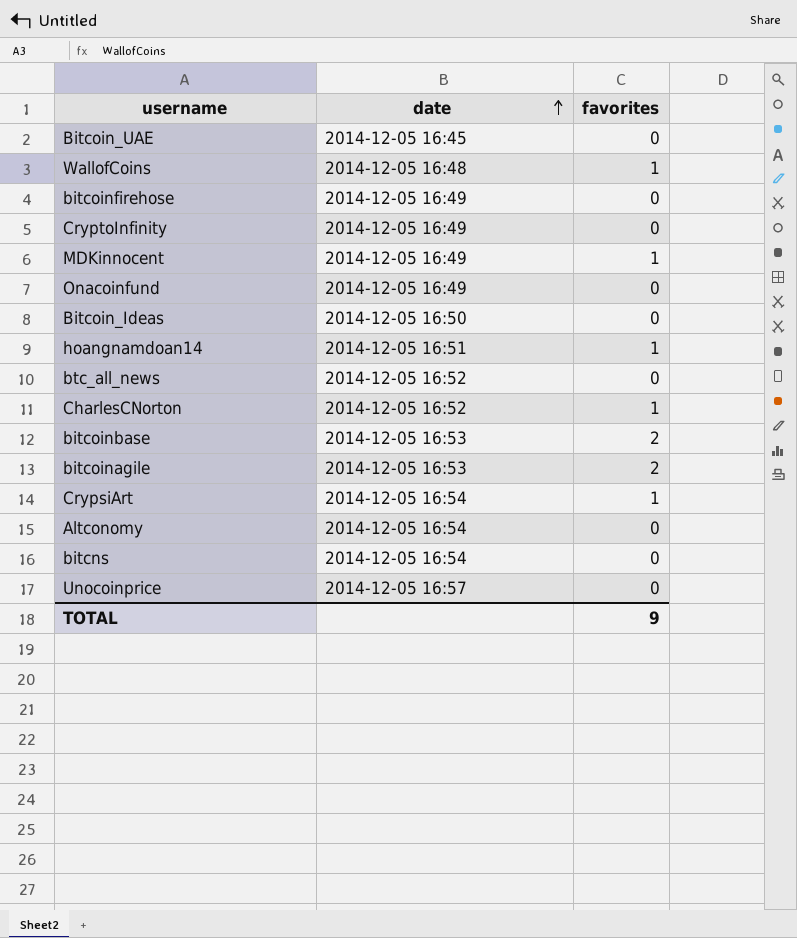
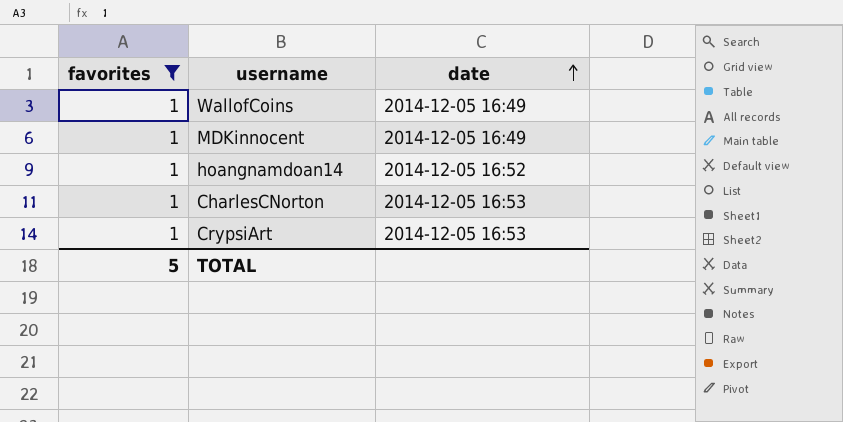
filter: none -> favorites = 1
column favorites | position: 3 -> 1
WallofCoins | date: 2014-12-05 16:48 -> 2014-12-05 16:49
hoangnamdoan14 | date: 2014-12-05 16:51 -> 2014-12-05 16:52
CharlesCNorton | date: 2014-12-05 16:52 -> 2014-12-05 16:53
CrypsiArt | date: 2014-12-05 16:54 -> 2014-12-05 16:53
TOTAL | favorites: 9 -> 5

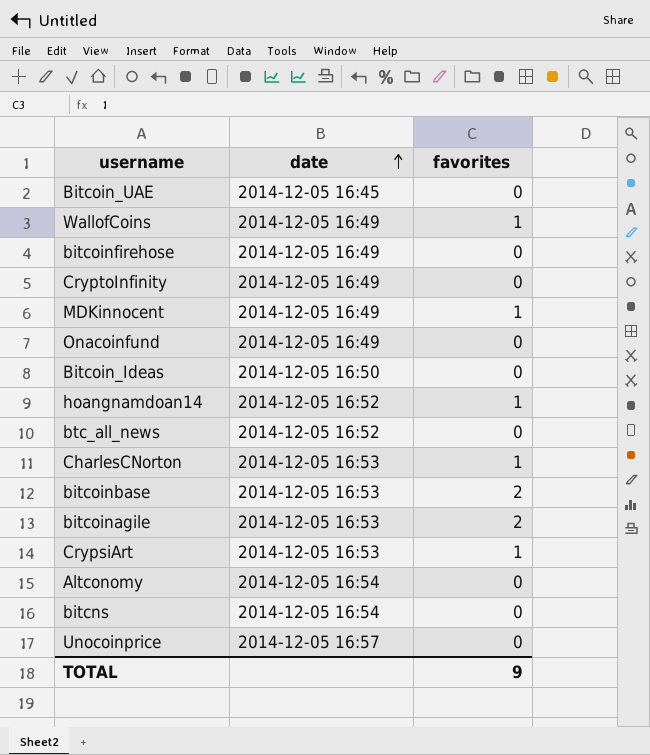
filter: favorites = 1 -> none
column favorites | position: 1 -> 3
TOTAL | favorites: 5 -> 9

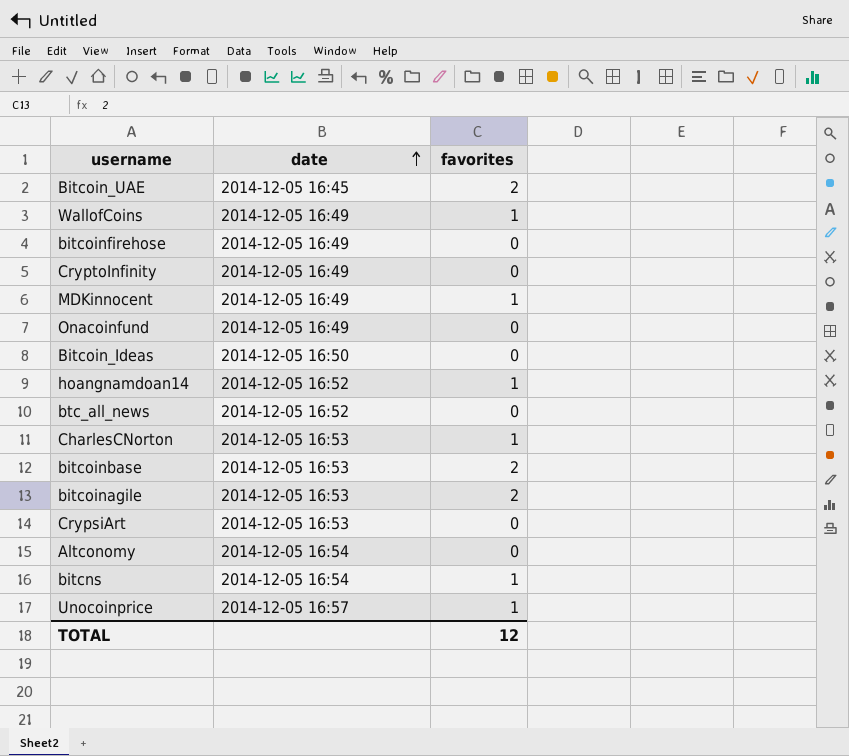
Bitcoin_UAE | favorites: 0 -> 2
CrypsiArt | favorites: 1 -> 0
bitcns | favorites: 0 -> 1
Unocoinprice | favorites: 0 -> 1
TOTAL | favorites: 9 -> 12

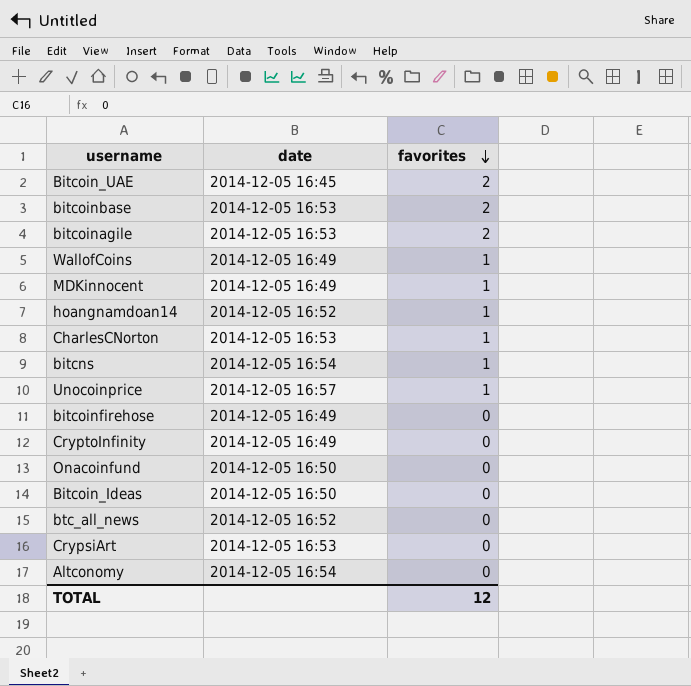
row order: date ascending -> favorites descending
Onacoinfund | date: 2014-12-05 16:49 -> 2014-12-05 16:50

